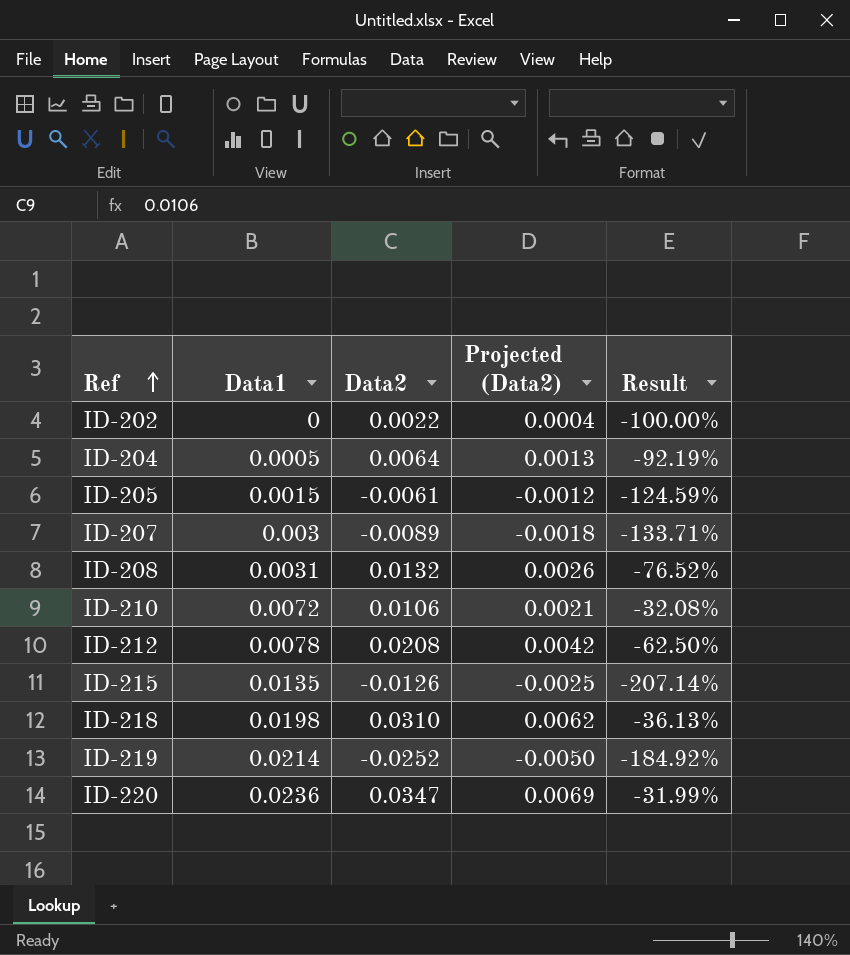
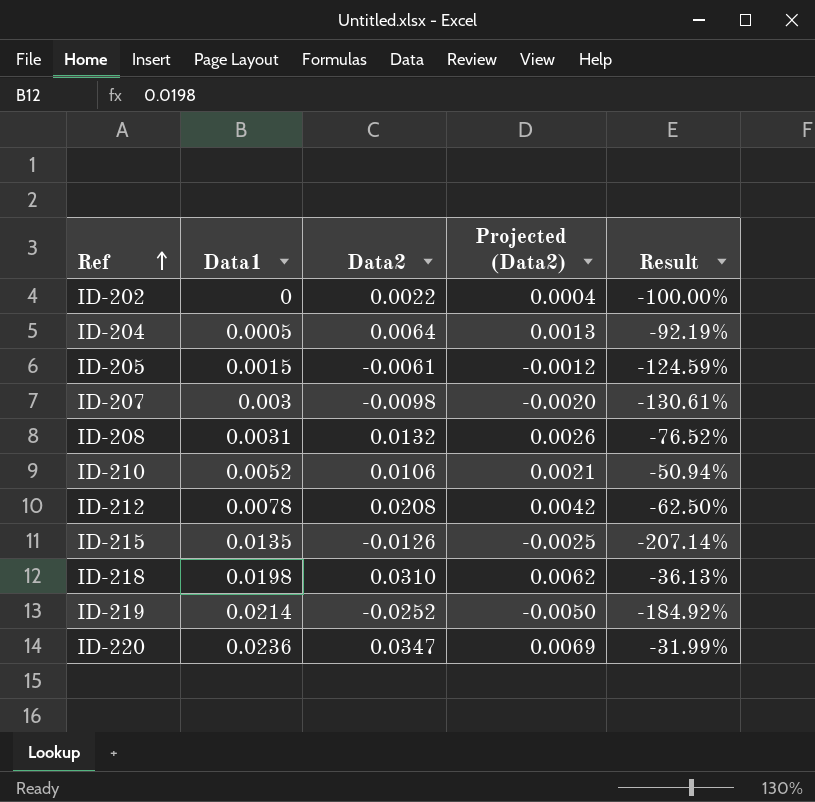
ID-207 | Data2: -0.0089 -> -0.0098
ID-207 | Projected (Data2): -0.0018 -> -0.0020
ID-207 | Result: -133.71% -> -130.61%
ID-210 | Data1: 0.0072 -> 0.0052
ID-210 | Result: -32.08% -> -50.94%

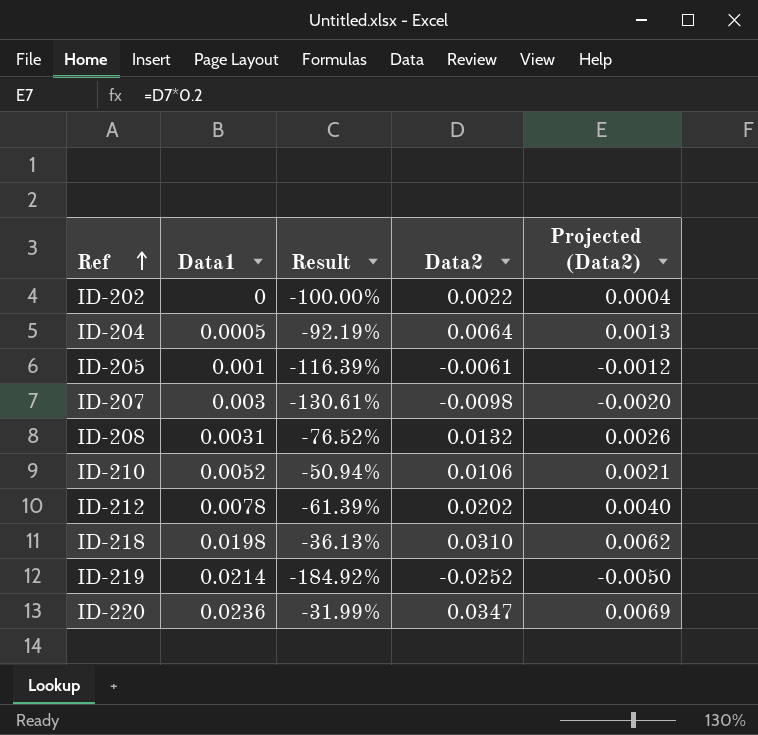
column Result | position: 5 -> 3
row ID-215: 0.0135 | -0.0126 | -0.0025 | -207.14% -> none
ID-205 | Data1: 0.0015 -> 0.001
ID-205 | Result: -124.59% -> -116.39%
ID-212 | Result: -62.50% -> -61.39%
ID-212 | Data2: 0.0208 -> 0.0202
ID-212 | Projected (Data2): 0.0042 -> 0.0040

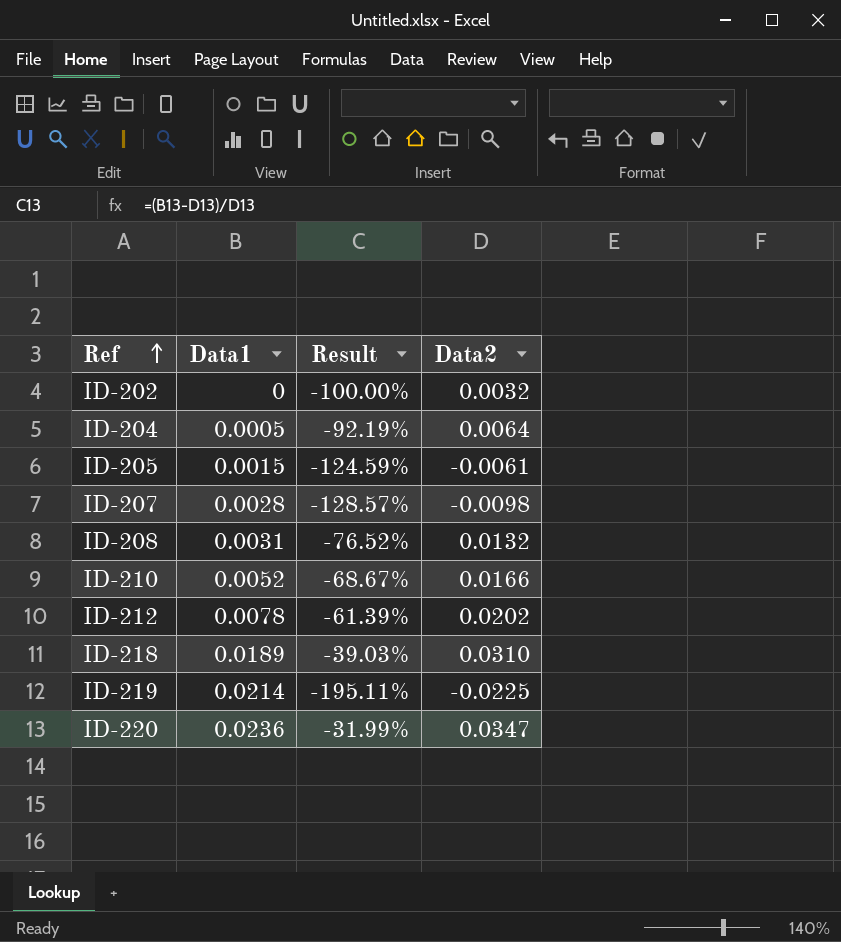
column Projected (Data2) | formula: [Data2] * 0.2 -> none
ID-202 | Data2: 0.0022 -> 0.0032
ID-205 | Data1: 0.001 -> 0.0015
ID-205 | Result: -116.39% -> -124.59%
ID-207 | Data1: 0.003 -> 0.0028
ID-207 | Result: -130.61% -> -128.57%
ID-210 | Result: -50.94% -> -68.67%
ID-210 | Data2: 0.0106 -> 0.0166
ID-218 | Data1: 0.0198 -> 0.0189
ID-218 | Result: -36.13% -> -39.03%
ID-219 | Result: -184.92% -> -195.11%
ID-219 | Data2: -0.0252 -> -0.0225

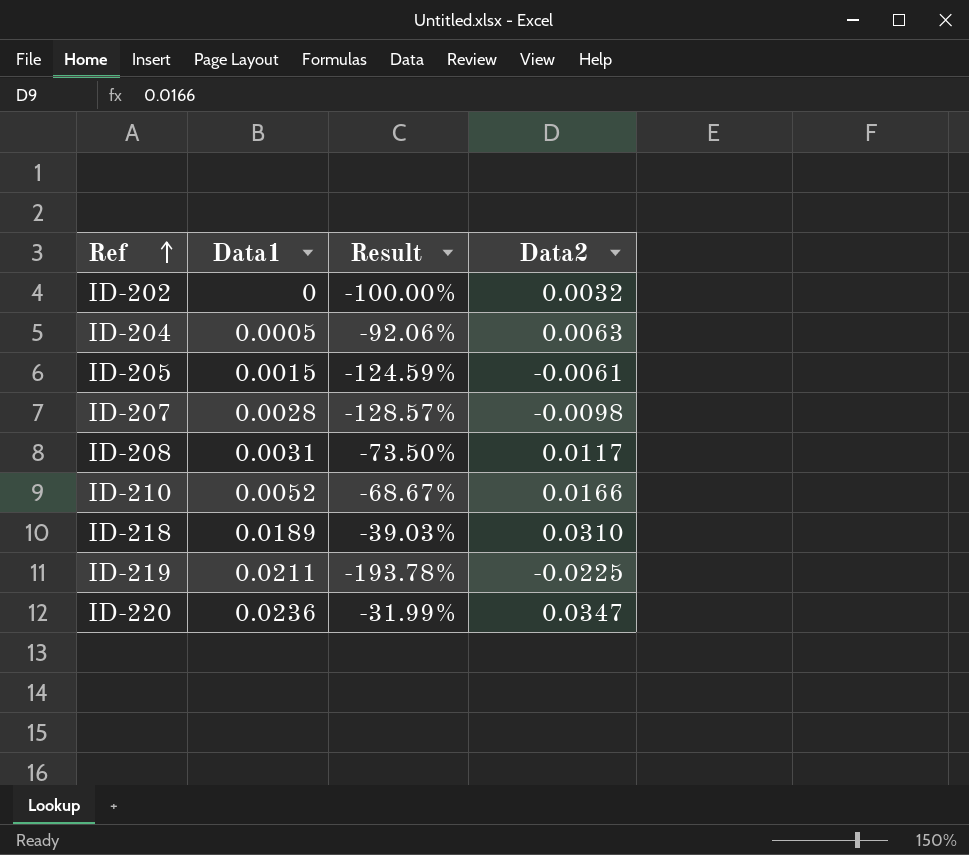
row ID-212: 0.0078 | -61.39% | 0.0202 -> none
ID-204 | Result: -92.19% -> -92.06%
ID-204 | Data2: 0.0064 -> 0.0063
ID-208 | Result: -76.52% -> -73.50%
ID-208 | Data2: 0.0132 -> 0.0117
ID-219 | Data1: 0.0214 -> 0.0211
ID-219 | Result: -195.11% -> -193.78%

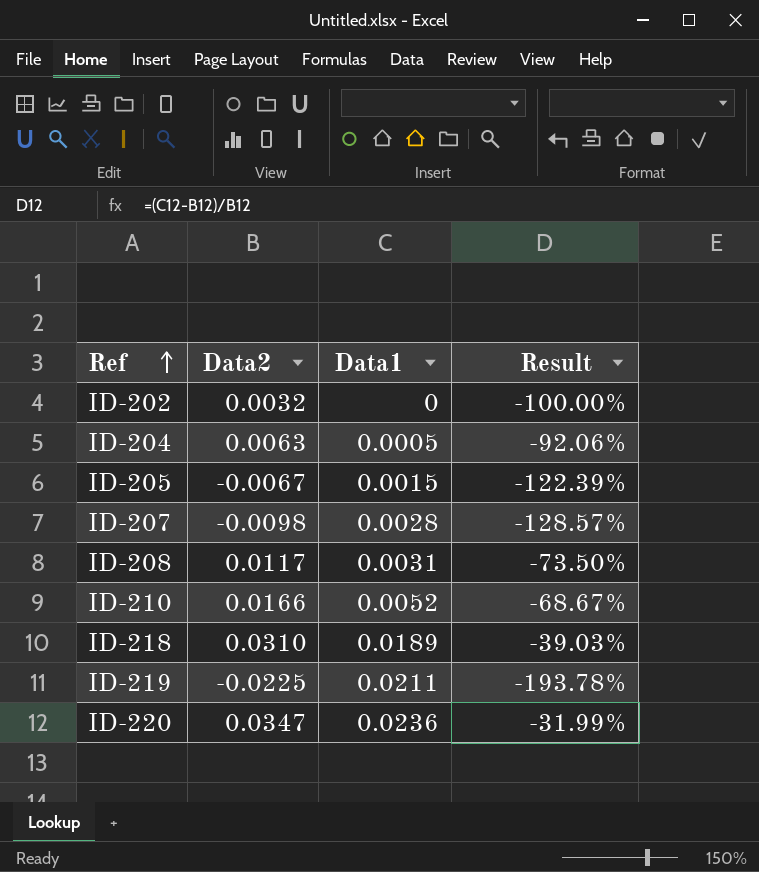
column Data2 | position: 4 -> 2
ID-205 | Data2: -0.0061 -> -0.0067
ID-205 | Result: -124.59% -> -122.39%

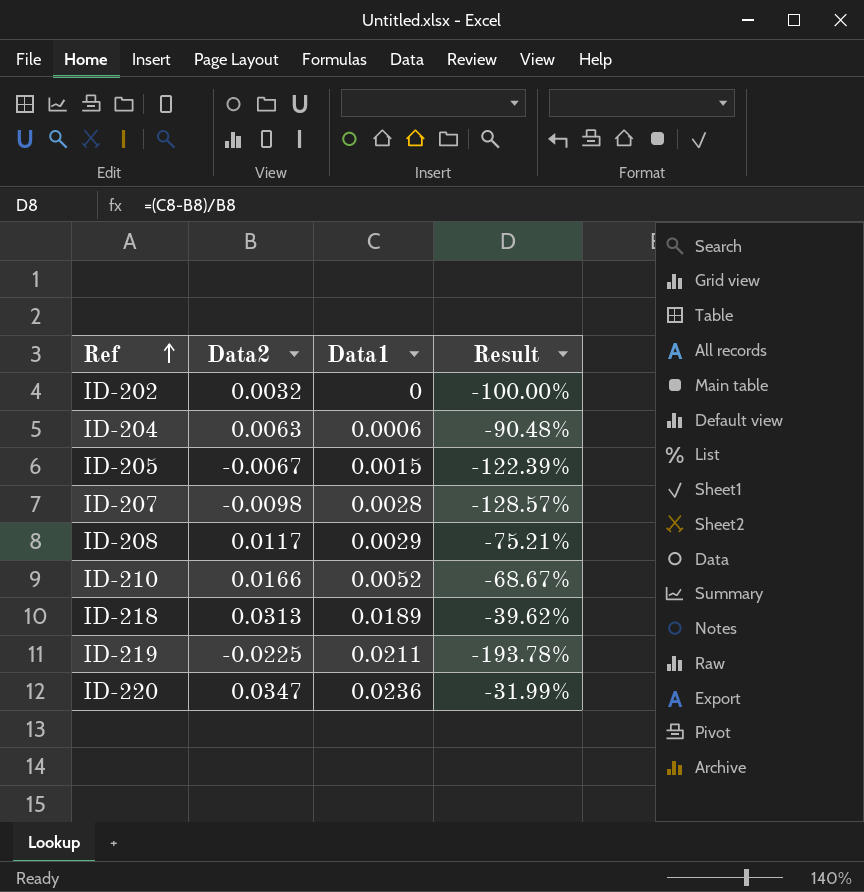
ID-204 | Data1: 0.0005 -> 0.0006
ID-204 | Result: -92.06% -> -90.48%
ID-208 | Data1: 0.0031 -> 0.0029
ID-208 | Result: -73.50% -> -75.21%
ID-218 | Data2: 0.0310 -> 0.0313
ID-218 | Result: -39.03% -> -39.62%

